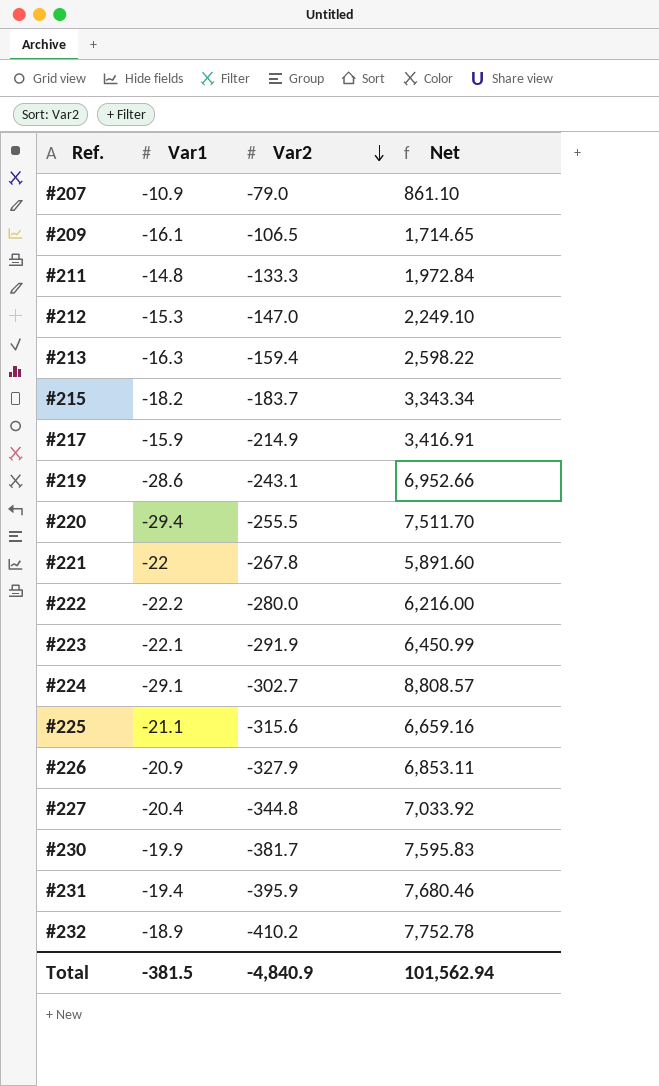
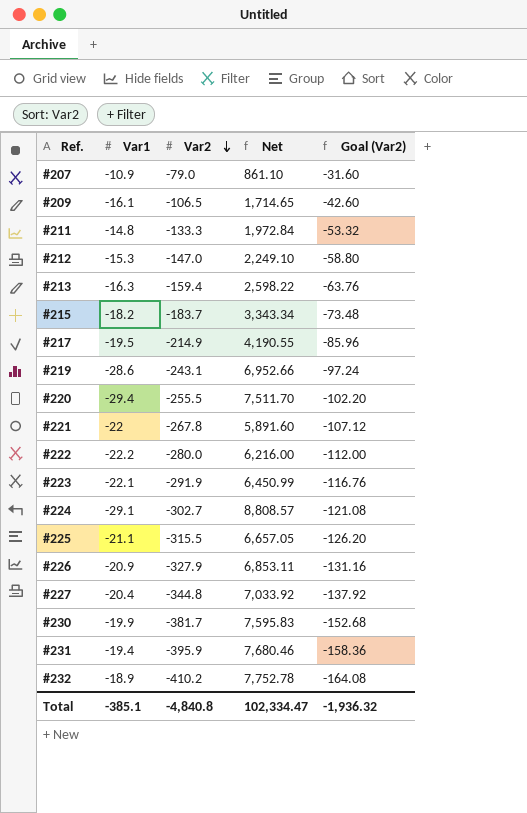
column Goal (Var2) | formula: none -> [Var2] * 0.4
#217 | Var1: -15.9 -> -19.5
#217 | Net: 3,416.91 -> 4,190.55
#225 | Var2: -315.6 -> -315.5
#225 | Net: 6,659.16 -> 6,657.05
Total | Var1: -381.5 -> -385.1
Total | Var2: -4,840.9 -> -4,840.8
Total | Net: 101,562.94 -> 102,334.47

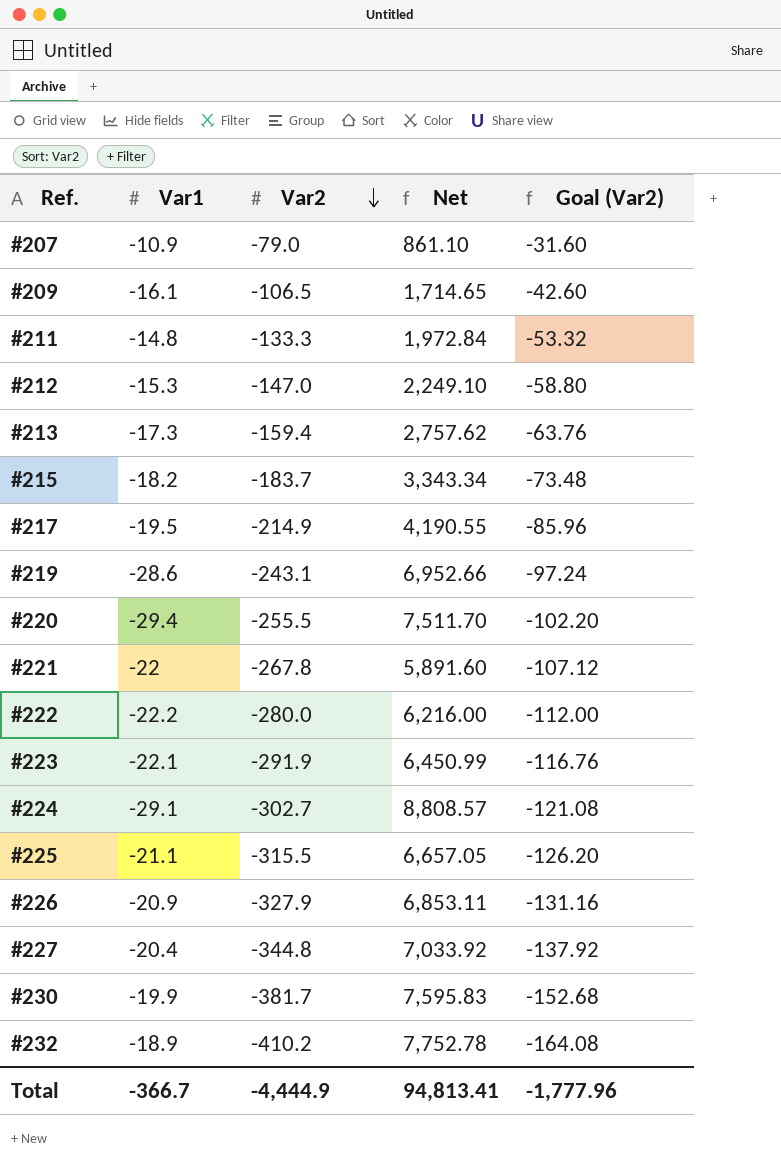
row #231: -19.4 | -395.9 | 7,680.46 | -158.36 -> none
#213 | Var1: -16.3 -> -17.3
#213 | Net: 2,598.22 -> 2,757.62
Total | Var1: -385.1 -> -366.7
Total | Var2: -4,840.8 -> -4,444.9
Total | Net: 102,334.47 -> 94,813.41
Total | Goal (Var2): -1,936.32 -> -1,777.96

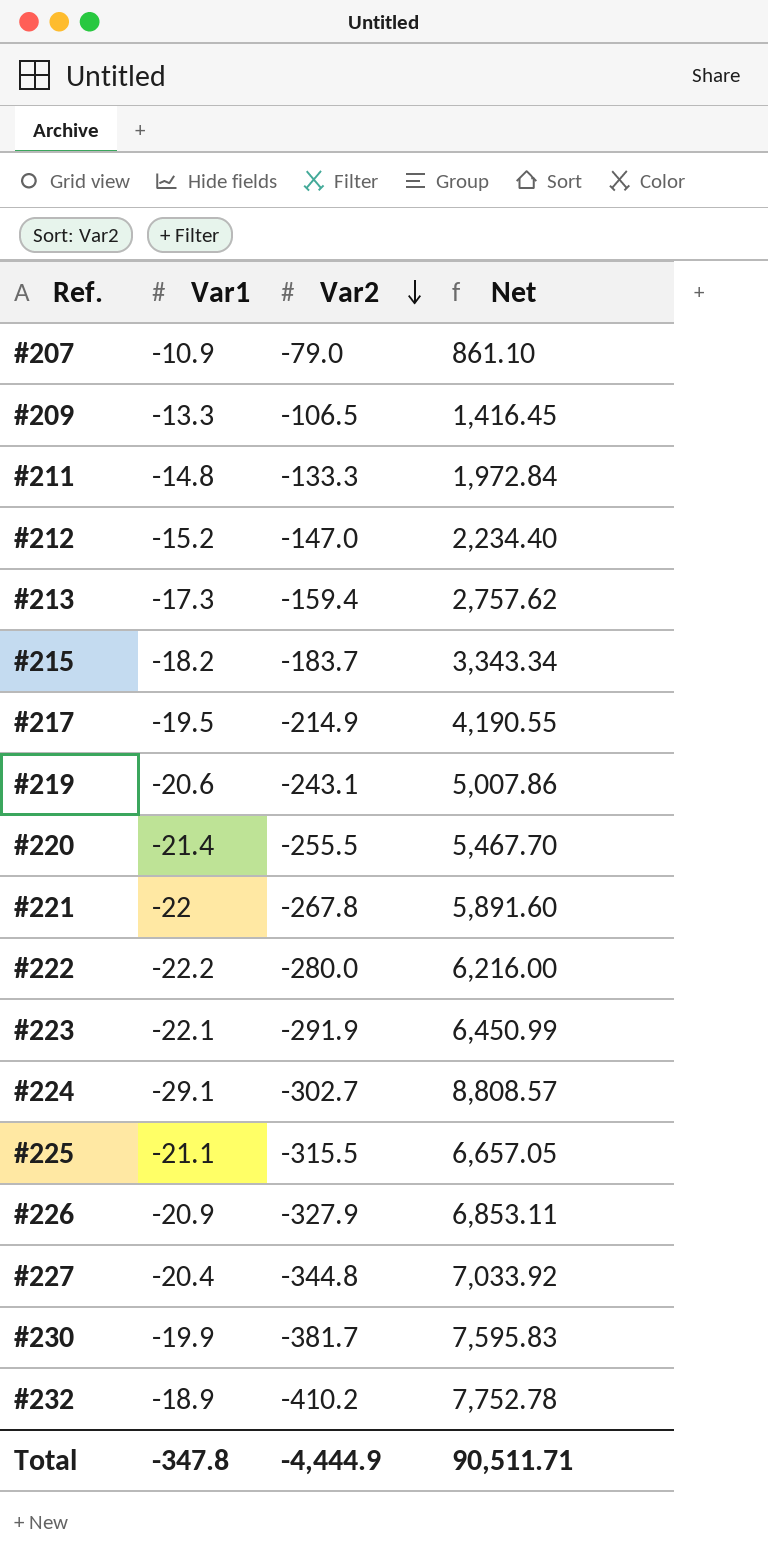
column Goal (Var2) | formula: [Var2] * 0.4 -> none
#209 | Var1: -16.1 -> -13.3
#209 | Net: 1,714.65 -> 1,416.45
#212 | Var1: -15.3 -> -15.2
#212 | Net: 2,249.10 -> 2,234.40
#219 | Var1: -28.6 -> -20.6
#219 | Net: 6,952.66 -> 5,007.86
#220 | Var1: -29.4 -> -21.4
#220 | Net: 7,511.70 -> 5,467.70
Total | Var1: -366.7 -> -347.8
Total | Net: 94,813.41 -> 90,511.71

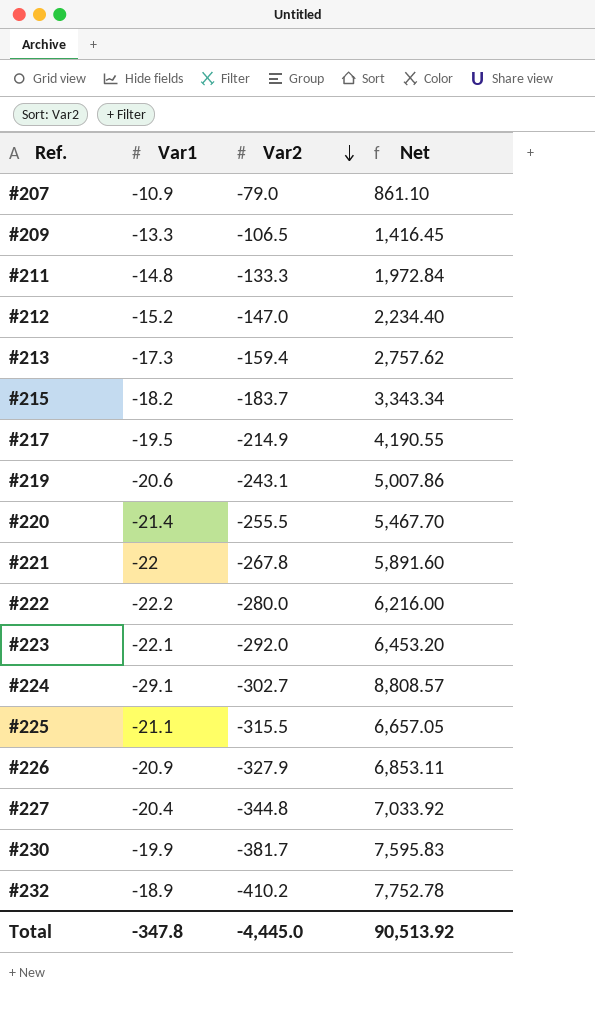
#223 | Var2: -291.9 -> -292.0
#223 | Net: 6,450.99 -> 6,453.20
Total | Var2: -4,444.9 -> -4,445.0
Total | Net: 90,511.71 -> 90,513.92

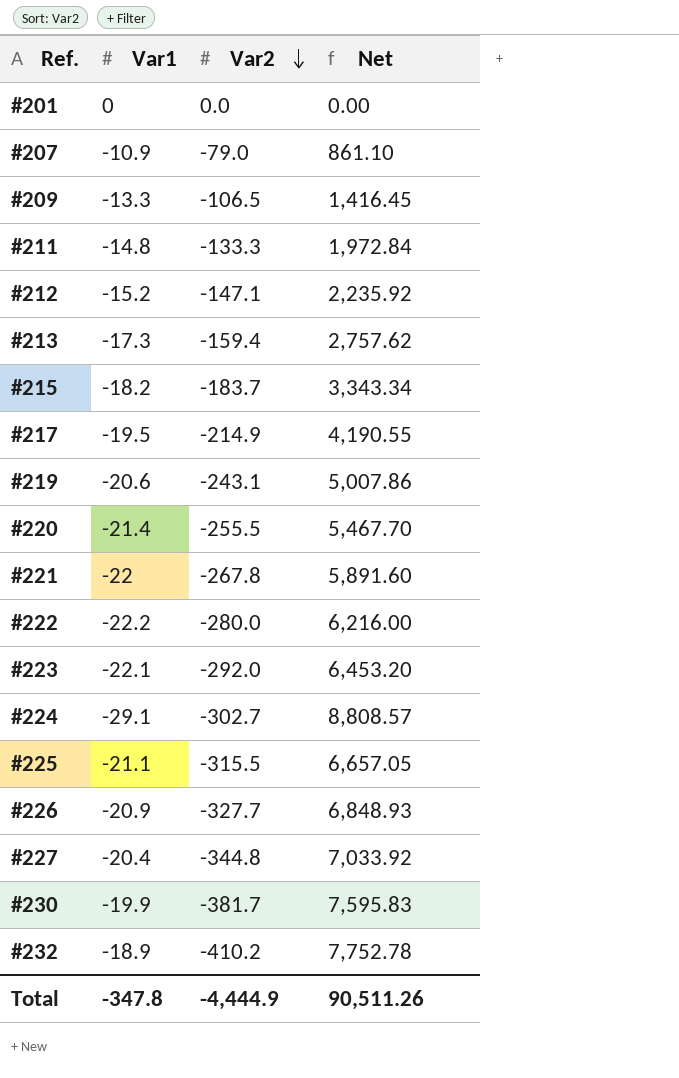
row #201: none -> 0 | 0.0 | 0.00
#212 | Var2: -147.0 -> -147.1
#212 | Net: 2,234.40 -> 2,235.92
#226 | Var2: -327.9 -> -327.7
#226 | Net: 6,853.11 -> 6,848.93
Total | Var2: -4,445.0 -> -4,444.9
Total | Net: 90,513.92 -> 90,511.26

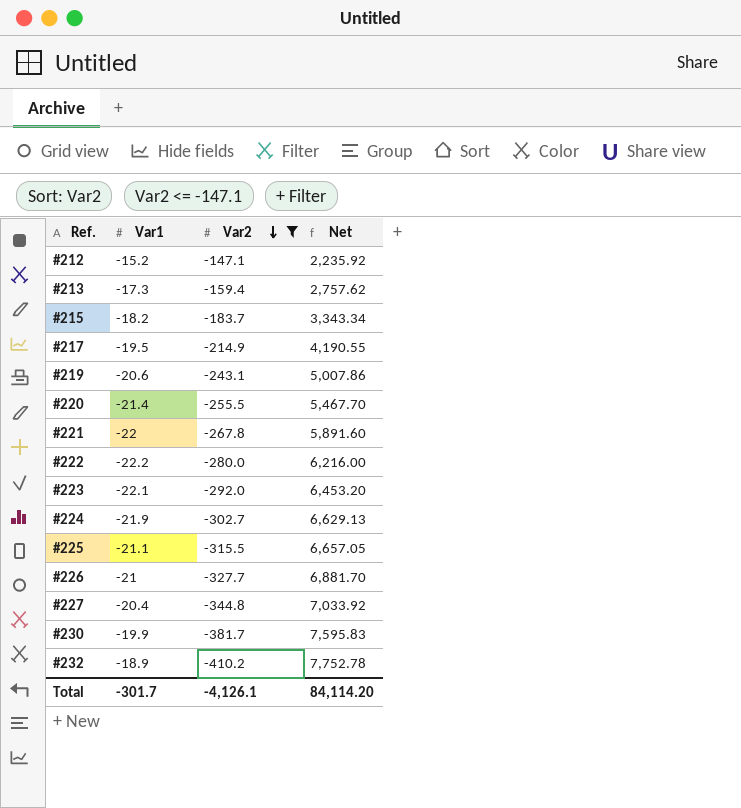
filter: none -> Var2 <= -147.1
#224 | Var1: -29.1 -> -21.9
#224 | Net: 8,808.57 -> 6,629.13
#226 | Var1: -20.9 -> -21
#226 | Net: 6,848.93 -> 6,881.70
Total | Var1: -347.8 -> -301.7
Total | Var2: -4,444.9 -> -4,126.1
Total | Net: 90,511.26 -> 84,114.20

